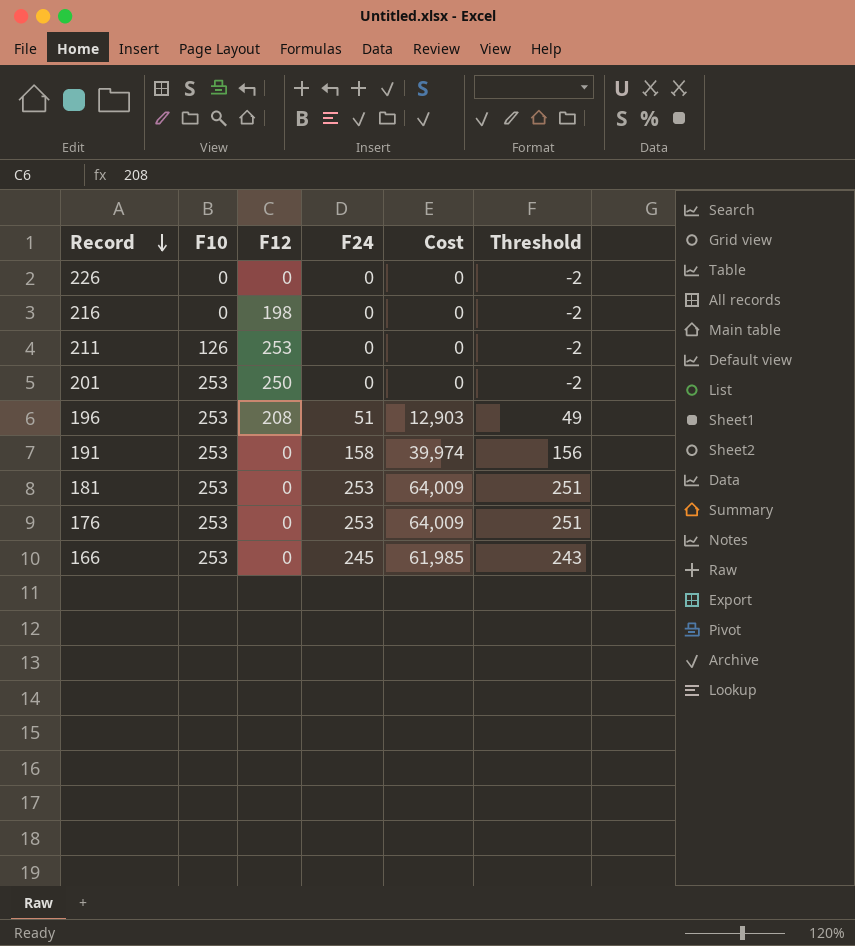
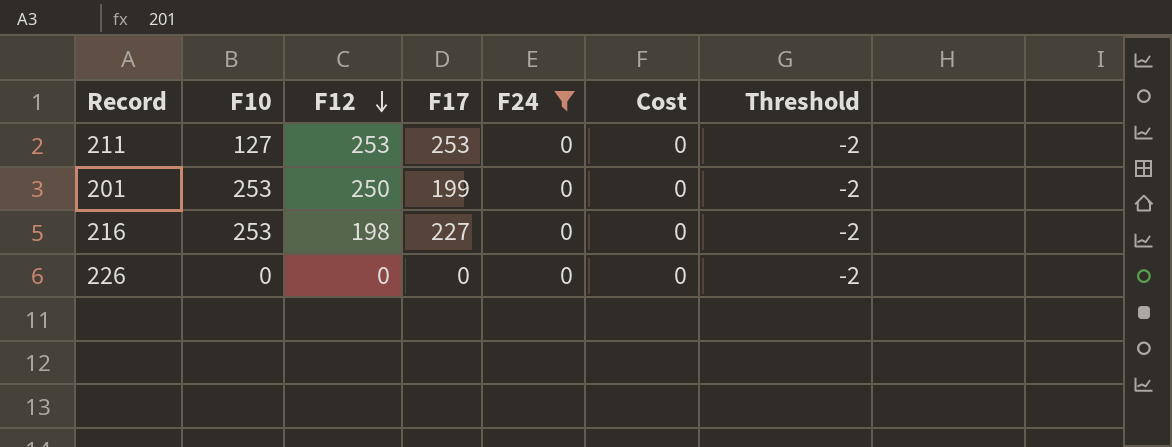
filter: none -> F24 = 0
row order: Record descending -> F12 descending
column F17 | position: none -> 4
211 | F10: 126 -> 127
216 | F10: 0 -> 253

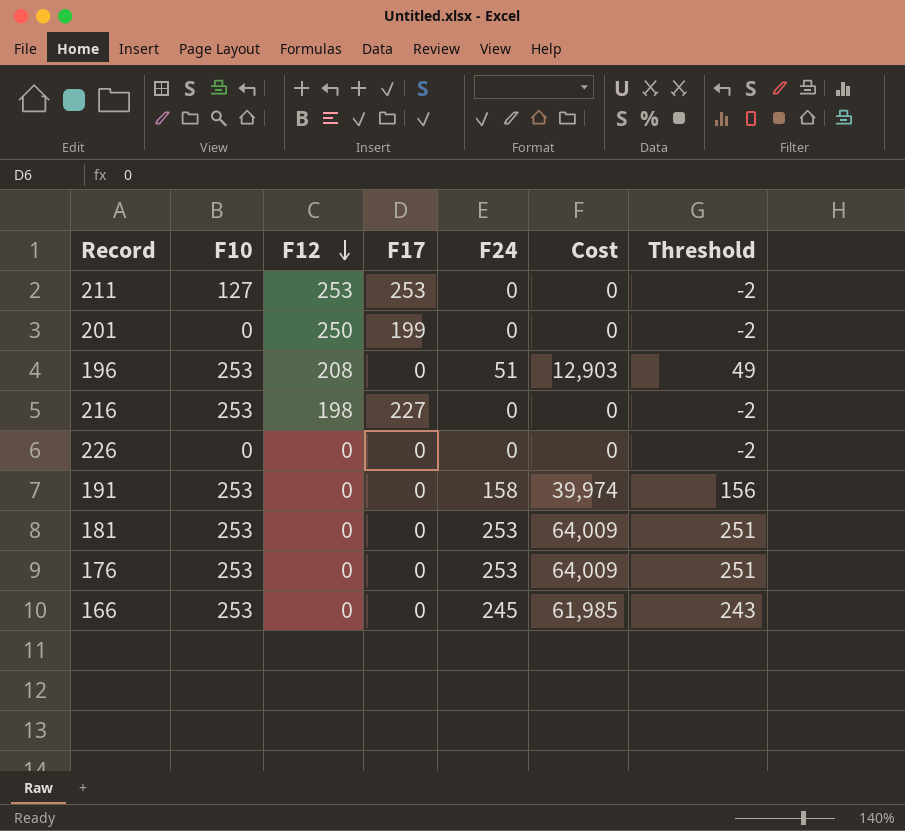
filter: F24 = 0 -> none
201 | F10: 253 -> 0

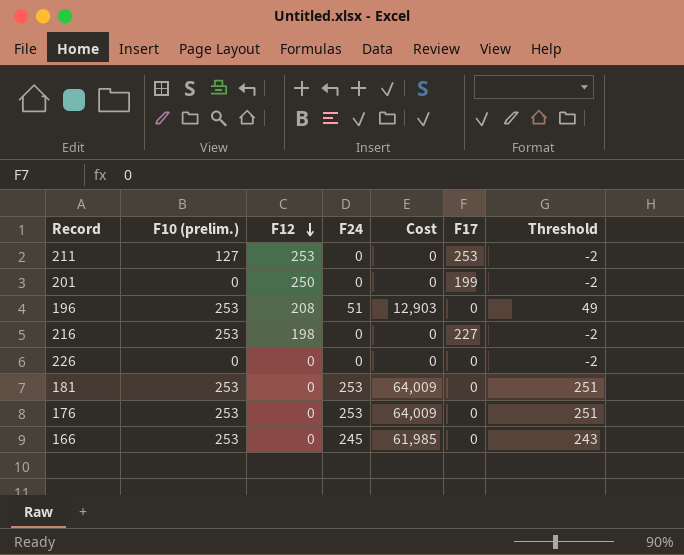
column name: F10 -> F10 (prelim.)
column F17 | position: 4 -> 6
row 191: 253 | 0 | 0 | 158 | 39,974 | 156 -> none

